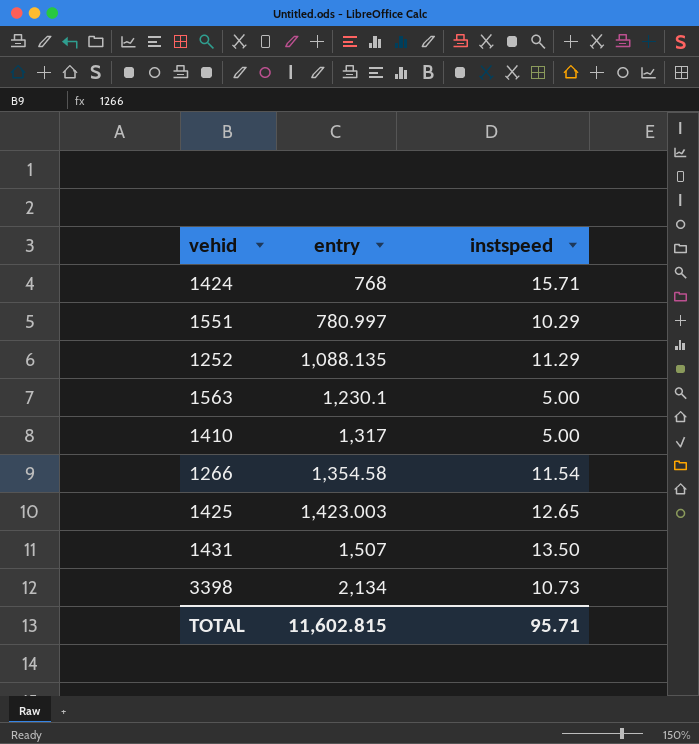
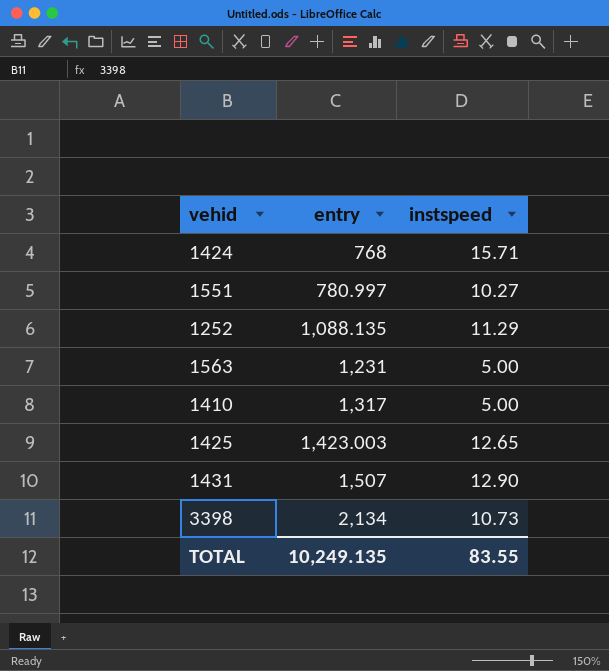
row 1266: 1,354.58 | 11.54 -> none
1551 | instspeed: 10.29 -> 10.27
1563 | entry: 1,230.1 -> 1,231
1431 | instspeed: 13.50 -> 12.90
TOTAL | entry: 11,602.815 -> 10,249.135
TOTAL | instspeed: 95.71 -> 83.55

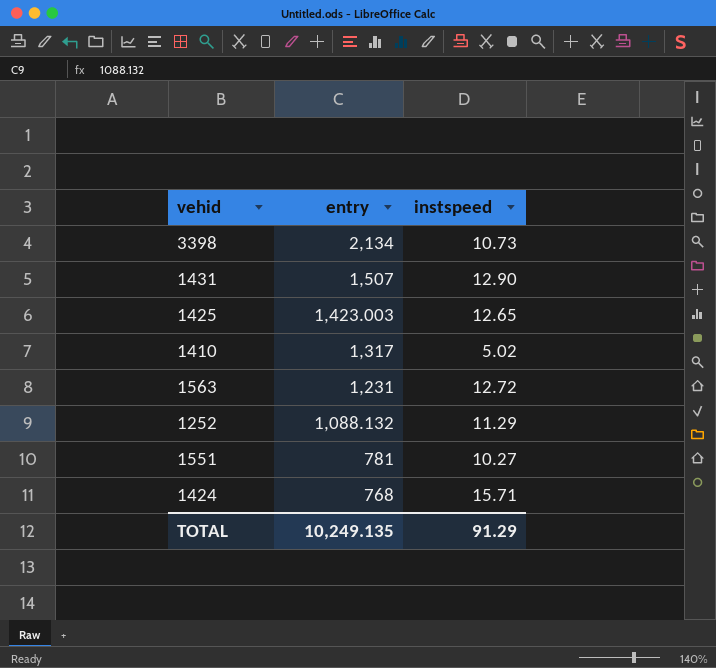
row order: entry ascending -> entry descending
1410 | instspeed: 5.00 -> 5.02
1563 | instspeed: 5.00 -> 12.72
1252 | entry: 1,088.135 -> 1,088.132
1551 | entry: 780.997 -> 781
TOTAL | instspeed: 83.55 -> 91.29

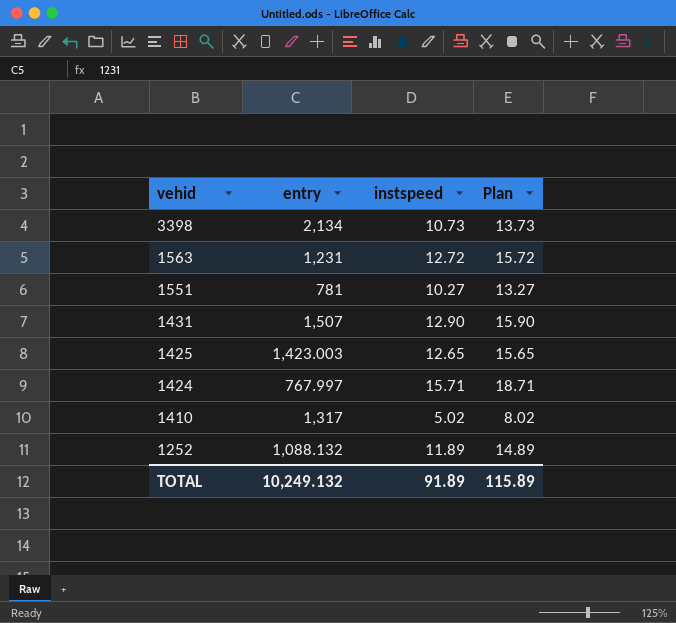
row order: entry descending -> vehid descending
column Plan | formula: none -> [instspeed] + 3
1424 | entry: 768 -> 767.997
1252 | instspeed: 11.29 -> 11.89
TOTAL | entry: 10,249.135 -> 10,249.132
TOTAL | instspeed: 91.29 -> 91.89

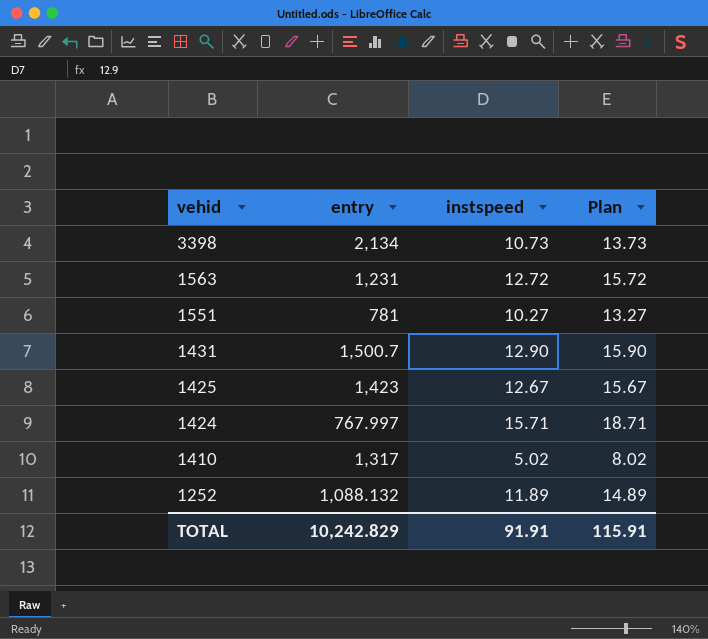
1431 | entry: 1,507 -> 1,500.7
1425 | entry: 1,423.003 -> 1,423
1425 | instspeed: 12.65 -> 12.67
1425 | Plan: 15.65 -> 15.67
TOTAL | entry: 10,249.132 -> 10,242.829
TOTAL | instspeed: 91.89 -> 91.91
TOTAL | Plan: 115.89 -> 115.91

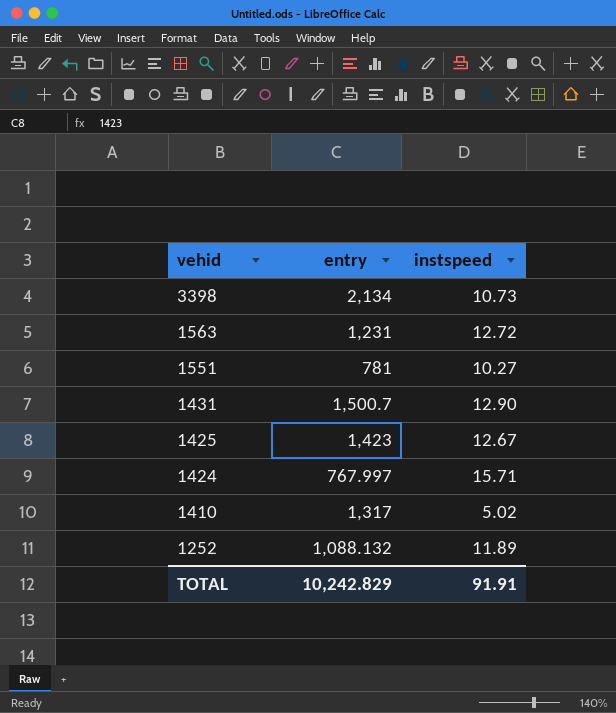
column Plan | formula: [instspeed] + 3 -> none

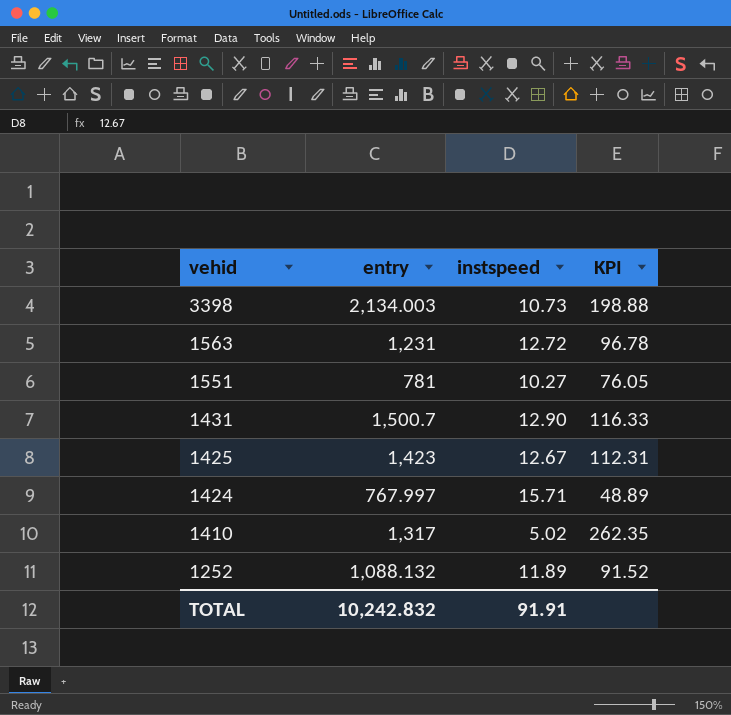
column KPI | formula: none -> [entry] / [instspeed]
3398 | entry: 2,134 -> 2,134.003
TOTAL | entry: 10,242.829 -> 10,242.832

